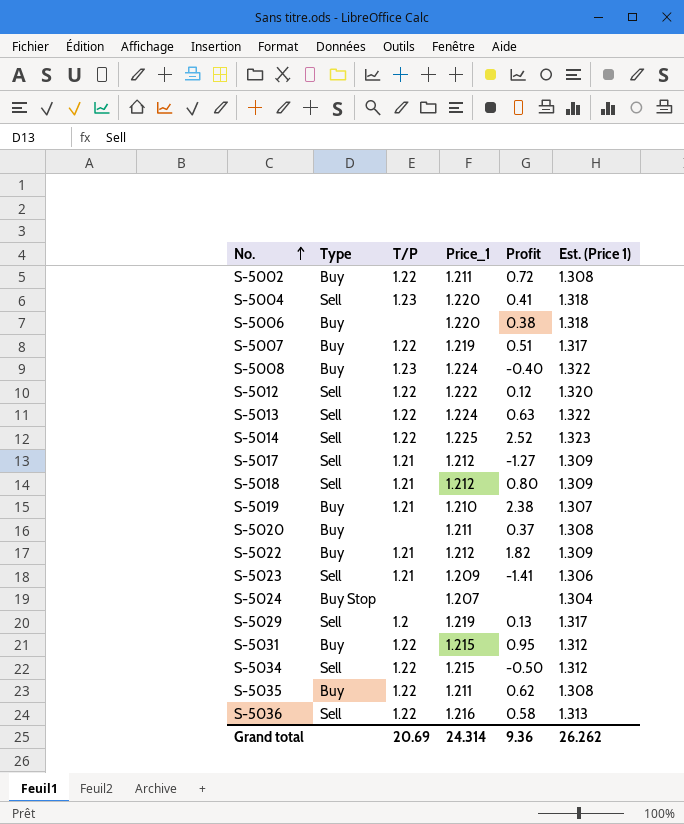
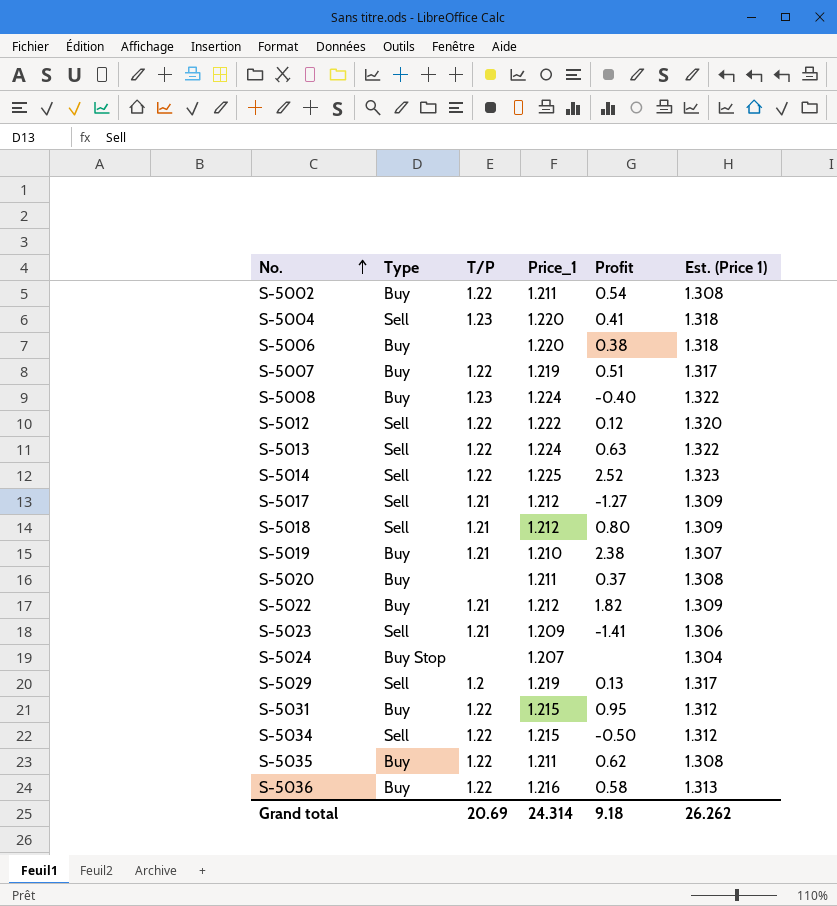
S-5002 | Profit: 0.72 -> 0.54
S-5036 | Type: Sell -> Buy
Grand total | Profit: 9.36 -> 9.18

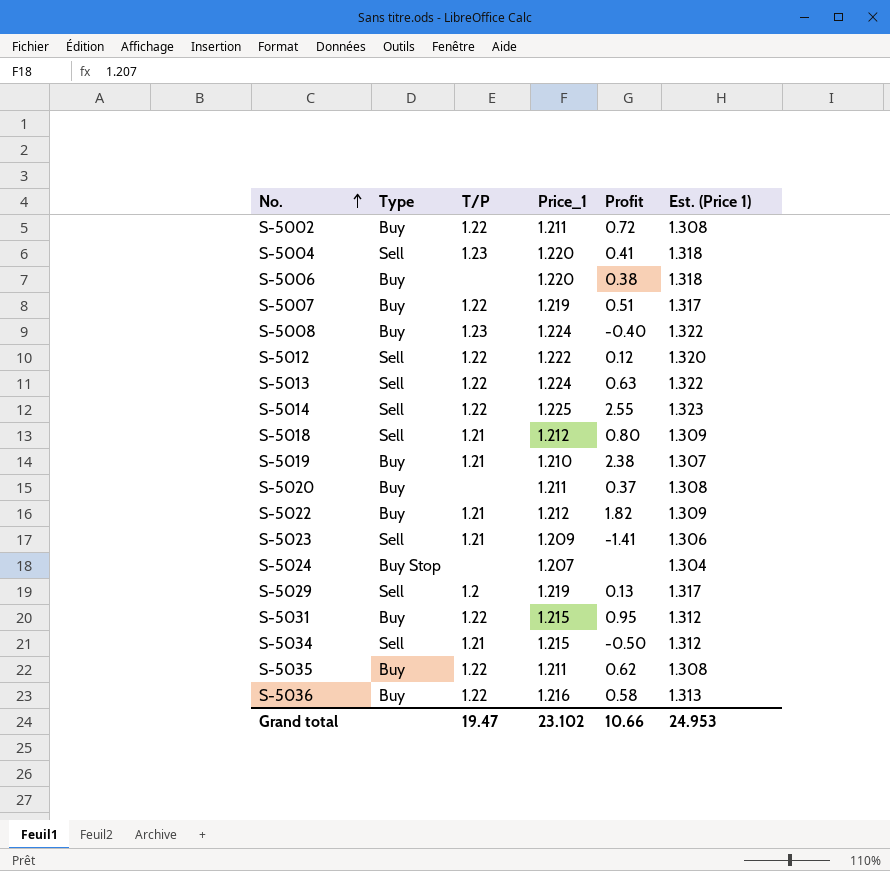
row S-5017: Sell | 1.21 | 1.212 | -1.27 | 1.309 -> none
S-5002 | Profit: 0.54 -> 0.72
S-5014 | Profit: 2.52 -> 2.55
S-5034 | T/P: 1.22 -> 1.21
Grand total | T/P: 20.69 -> 19.47
Grand total | Price_1: 24.314 -> 23.102
Grand total | Profit: 9.18 -> 10.66
Grand total | Est. (Price 1): 26.262 -> 24.953

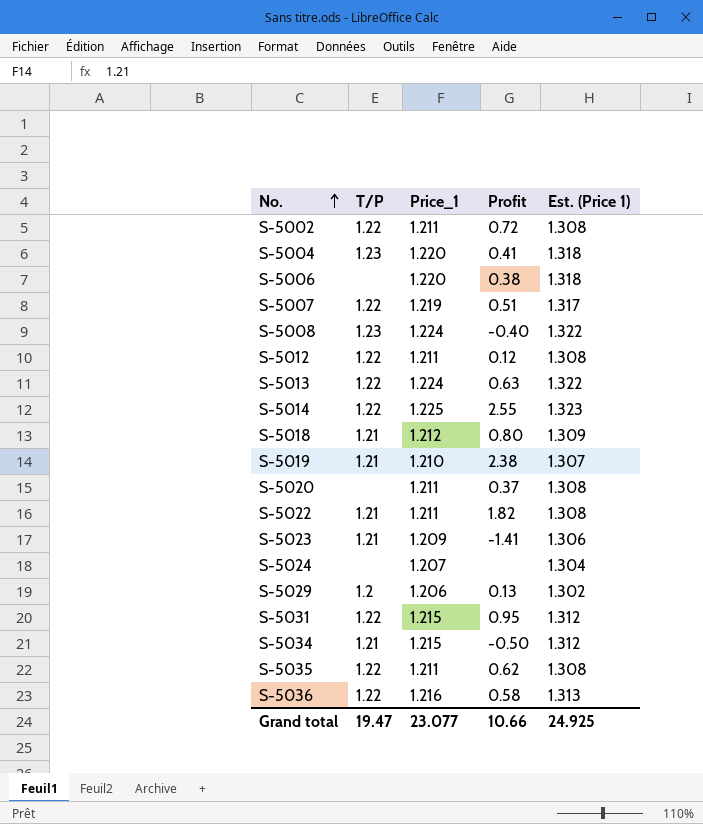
column Type | position: 2 -> none
S-5012 | Price_1: 1.222 -> 1.211
S-5012 | Est. (Price 1): 1.320 -> 1.308
S-5022 | Price_1: 1.212 -> 1.211
S-5022 | Est. (Price 1): 1.309 -> 1.308
S-5029 | Price_1: 1.219 -> 1.206
S-5029 | Est. (Price 1): 1.317 -> 1.302
Grand total | Price_1: 23.102 -> 23.077
Grand total | Est. (Price 1): 24.953 -> 24.925

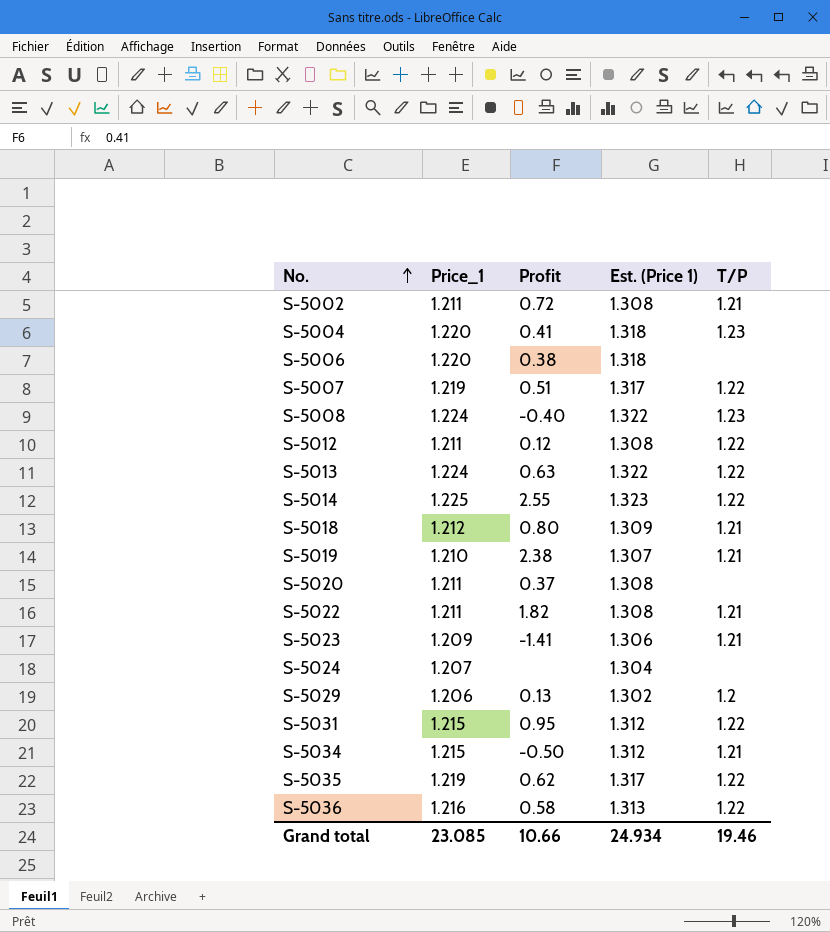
column T/P | position: 2 -> 5
S-5002 | T/P: 1.22 -> 1.21
S-5035 | Price_1: 1.211 -> 1.219
S-5035 | Est. (Price 1): 1.308 -> 1.317
Grand total | Price_1: 23.077 -> 23.085
Grand total | Est. (Price 1): 24.925 -> 24.934
Grand total | T/P: 19.47 -> 19.46

